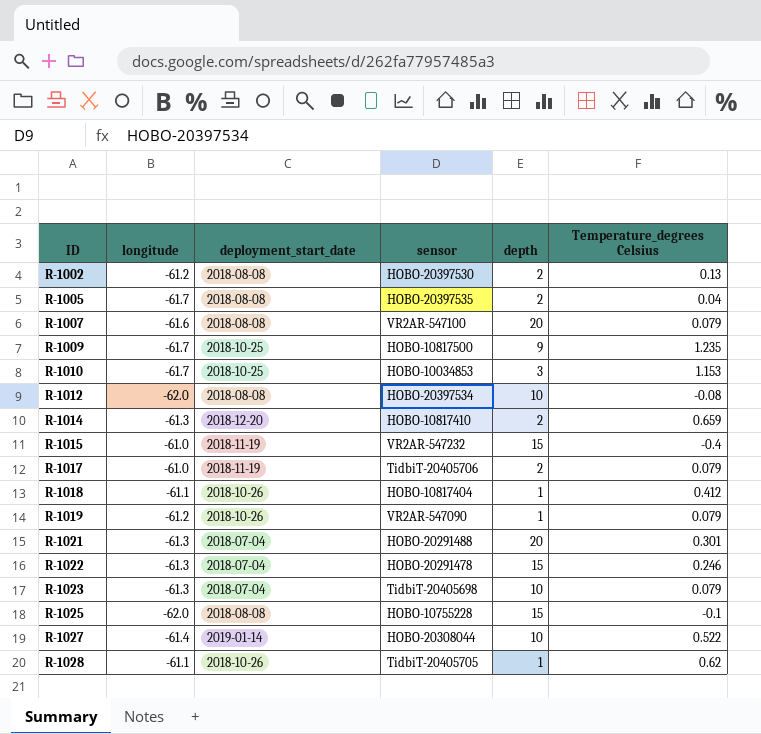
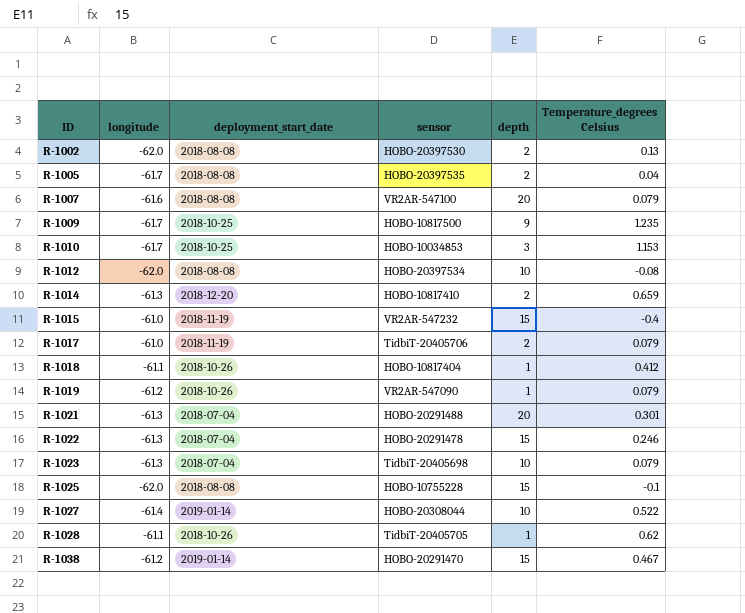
R-1002 | longitude: -61.2 -> -62.0
row R-1038: none -> -61.2 | 2019-01-14 | HOBO-20291470 | 15 | 0.467

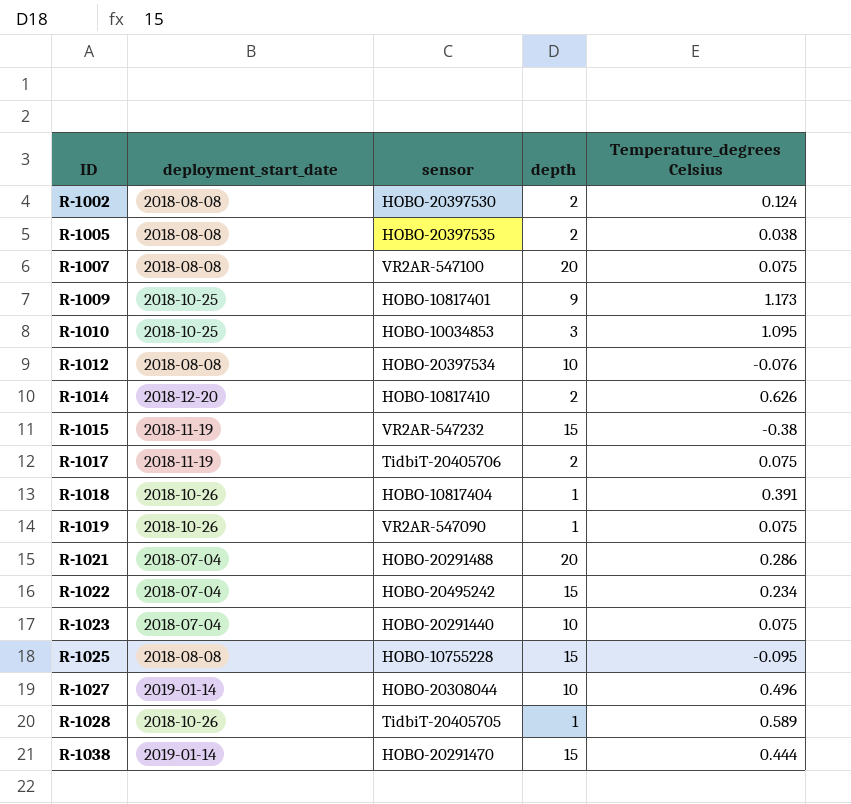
column longitude | position: 2 -> none
R-1002 | Temperature_degrees Celsius: 0.13 -> 0.124
R-1005 | Temperature_degrees Celsius: 0.04 -> 0.038
R-1007 | Temperature_degrees Celsius: 0.079 -> 0.075
R-1009 | sensor: HOBO-10817500 -> HOBO-10817401
R-1009 | Temperature_degrees Celsius: 1.235 -> 1.173
R-1010 | Temperature_degrees Celsius: 1.153 -> 1.095
R-1012 | Temperature_degrees Celsius: -0.08 -> -0.076
R-1014 | Temperature_degrees Celsius: 0.659 -> 0.626
R-1015 | Temperature_degrees Celsius: -0.4 -> -0.38
R-1017 | Temperature_degrees Celsius: 0.079 -> 0.075
R-1018 | Temperature_degrees Celsius: 0.412 -> 0.391
R-1019 | Temperature_degrees Celsius: 0.079 -> 0.075
R-1021 | Temperature_degrees Celsius: 0.301 -> 0.286
R-1022 | sensor: HOBO-20291478 -> HOBO-20495242
R-1022 | Temperature_degrees Celsius: 0.246 -> 0.234
R-1023 | sensor: TidbiT-20405698 -> HOBO-20291440
R-1023 | Temperature_degrees Celsius: 0.079 -> 0.075
R-1025 | Temperature_degrees Celsius: -0.1 -> -0.095
R-1027 | Temperature_degrees Celsius: 0.522 -> 0.496
R-1028 | Temperature_degrees Celsius: 0.62 -> 0.589
R-1038 | Temperature_degrees Celsius: 0.467 -> 0.444

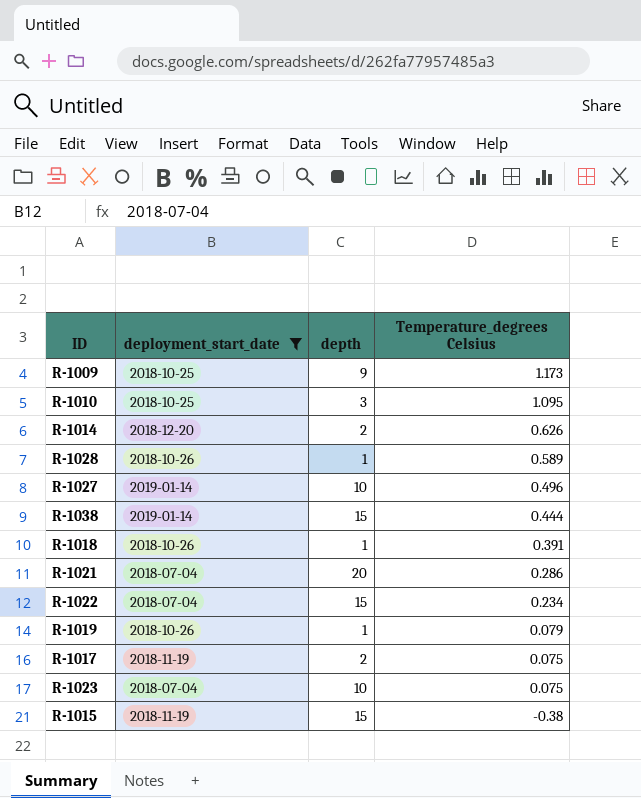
filter: none -> deployment_start_date != 2018-08-08
row order: ID ascending -> Temperature_degrees Celsius descending
column sensor | position: 3 -> none
R-1019 | Temperature_degrees Celsius: 0.075 -> 0.079

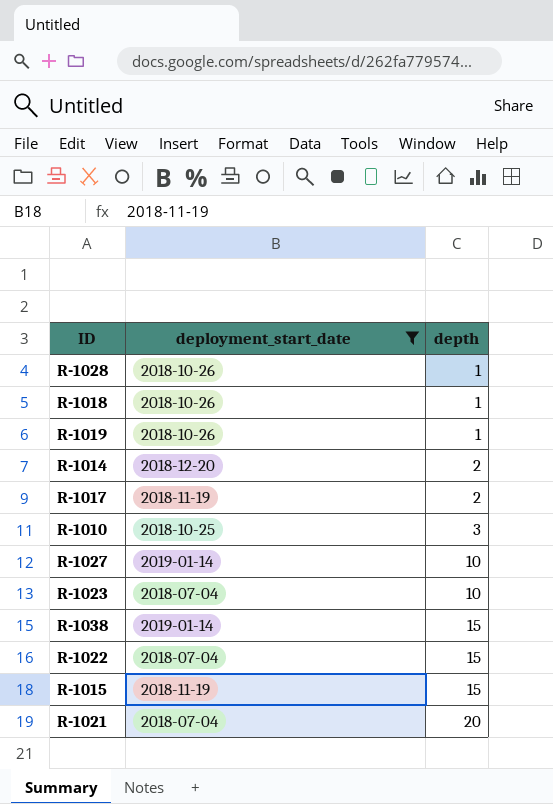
row order: Temperature_degrees Celsius descending -> depth ascending
column Temperature_degrees Celsius | position: 4 -> none
row R-1009: 2018-10-25 | 9 | 1.173 -> none

